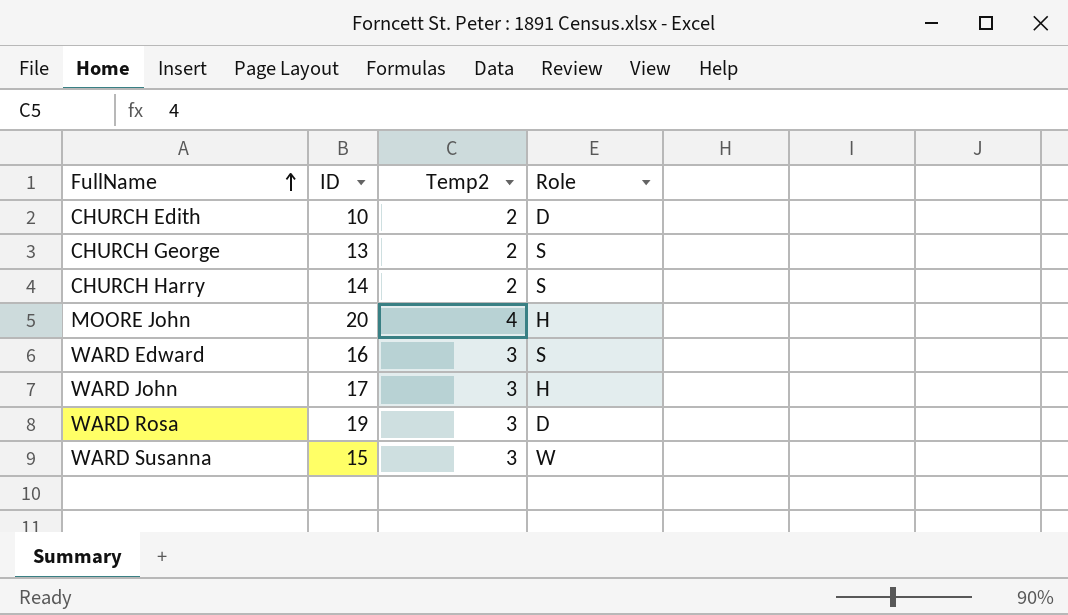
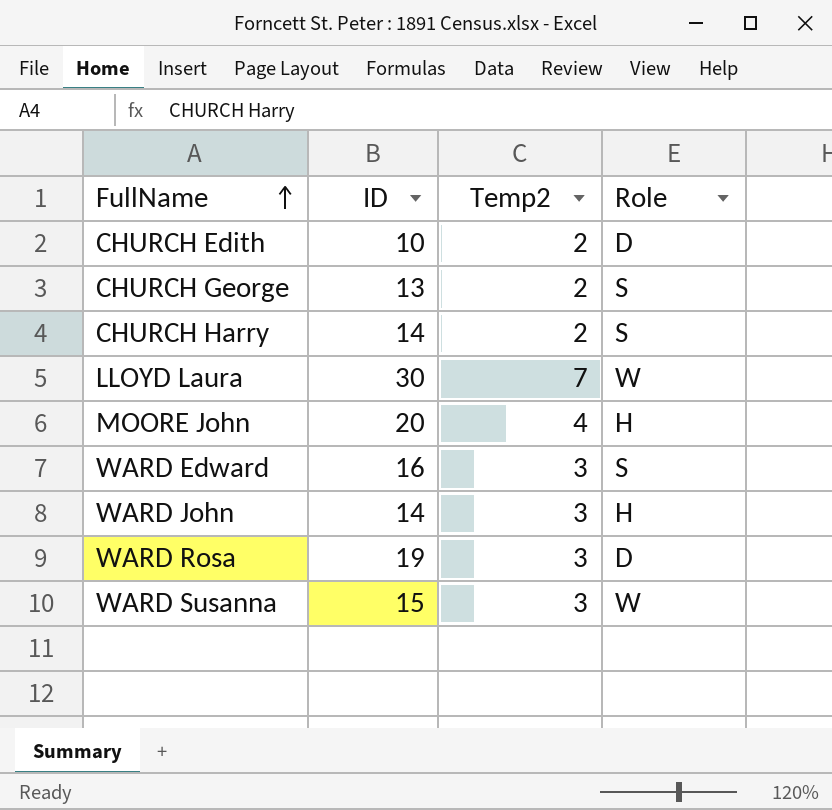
row LLOYD Laura: none -> 30 | 7 | W
WARD John | ID: 17 -> 14

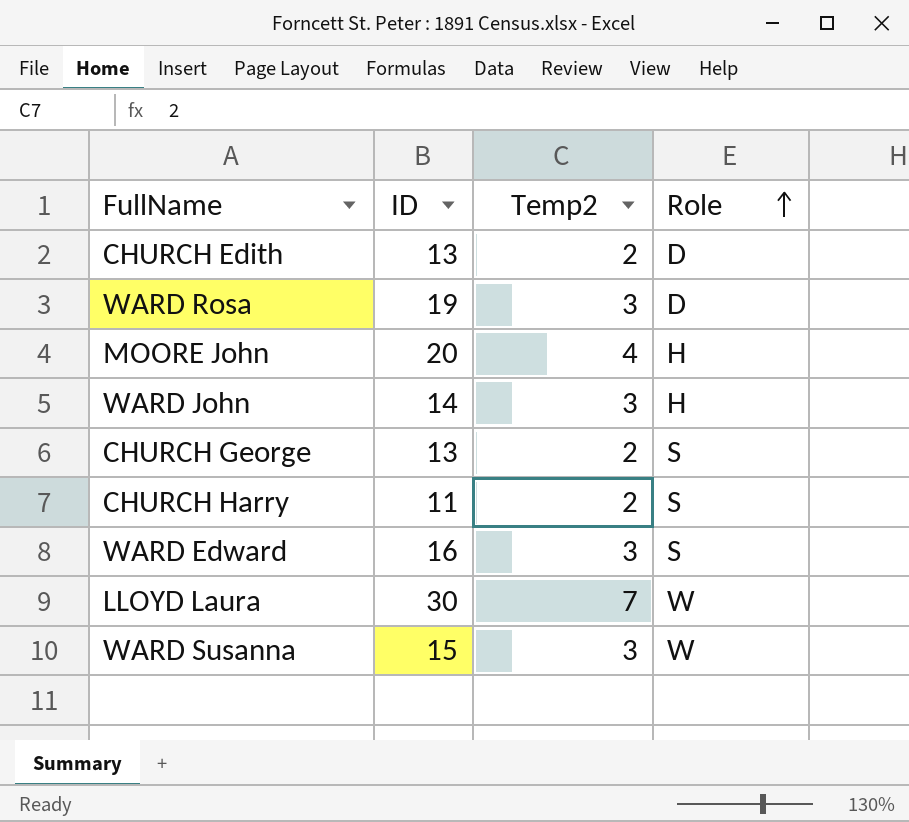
row order: FullName ascending -> Role ascending
CHURCH Edith | ID: 10 -> 13
CHURCH Harry | ID: 14 -> 11

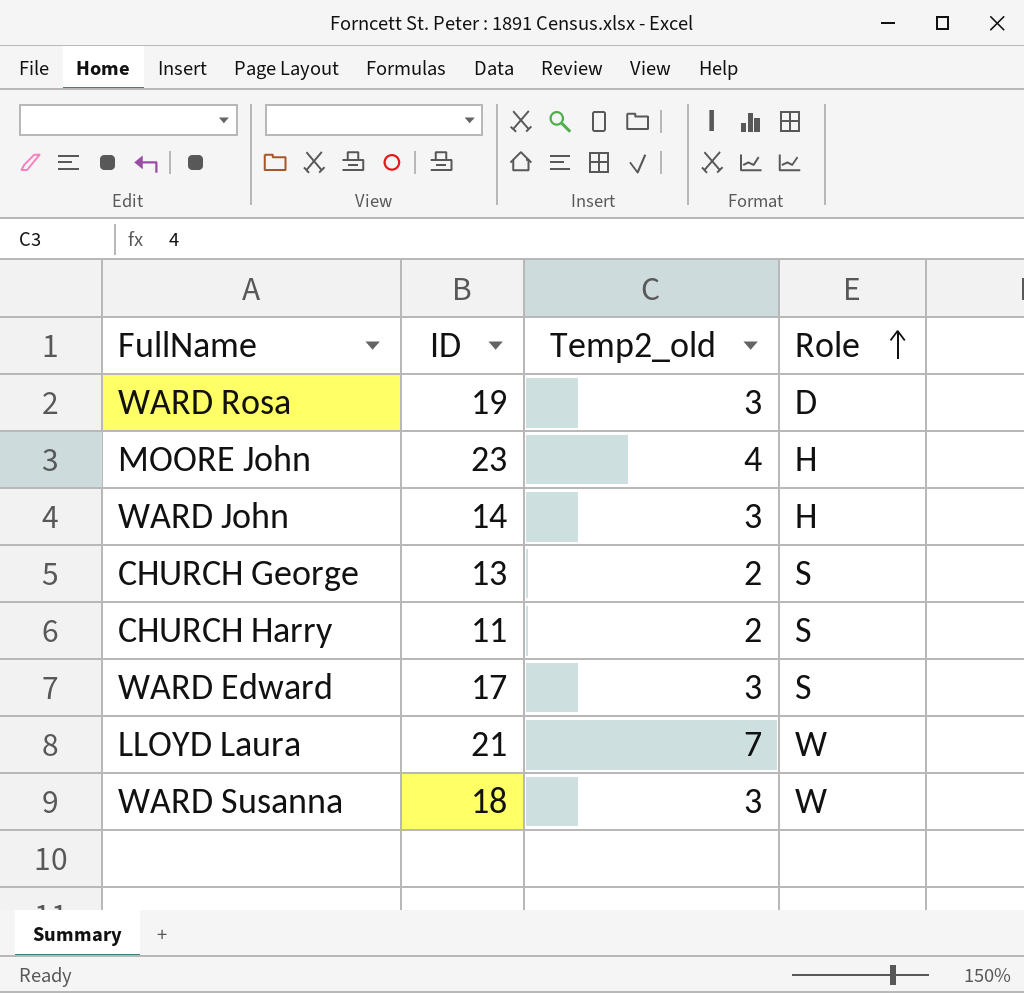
column name: Temp2 -> Temp2_old
row CHURCH Edith: 13 | 2 | D -> none
MOORE John | ID: 20 -> 23
WARD Edward | ID: 16 -> 17
LLOYD Laura | ID: 30 -> 21
WARD Susanna | ID: 15 -> 18

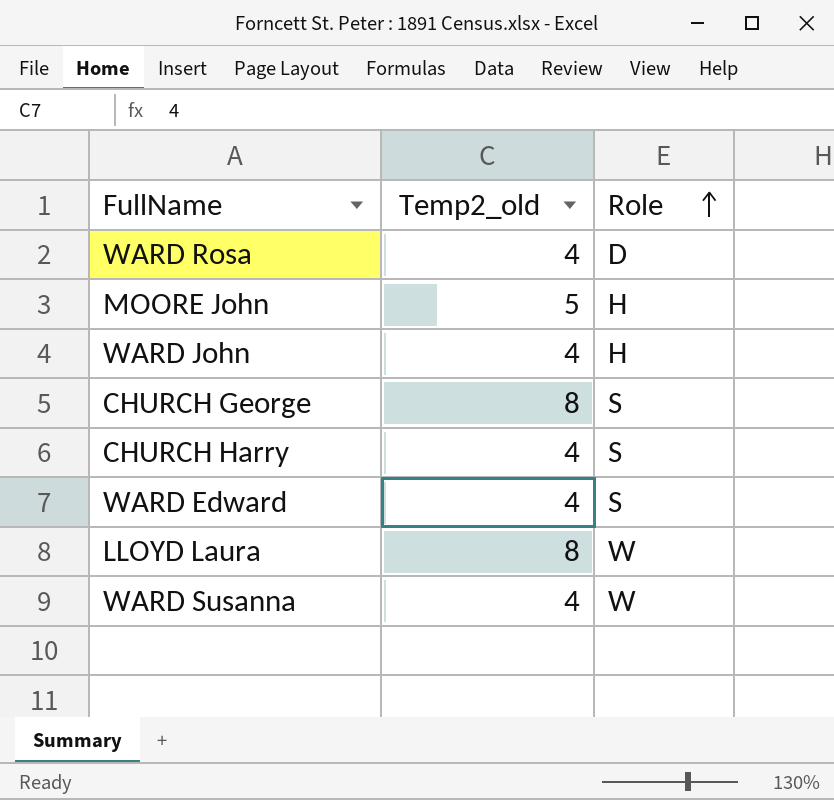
column ID | position: 2 -> none
WARD Rosa | Temp2_old: 3 -> 4
MOORE John | Temp2_old: 4 -> 5
WARD John | Temp2_old: 3 -> 4
CHURCH George | Temp2_old: 2 -> 8
CHURCH Harry | Temp2_old: 2 -> 4
WARD Edward | Temp2_old: 3 -> 4
LLOYD Laura | Temp2_old: 7 -> 8
WARD Susanna | Temp2_old: 3 -> 4

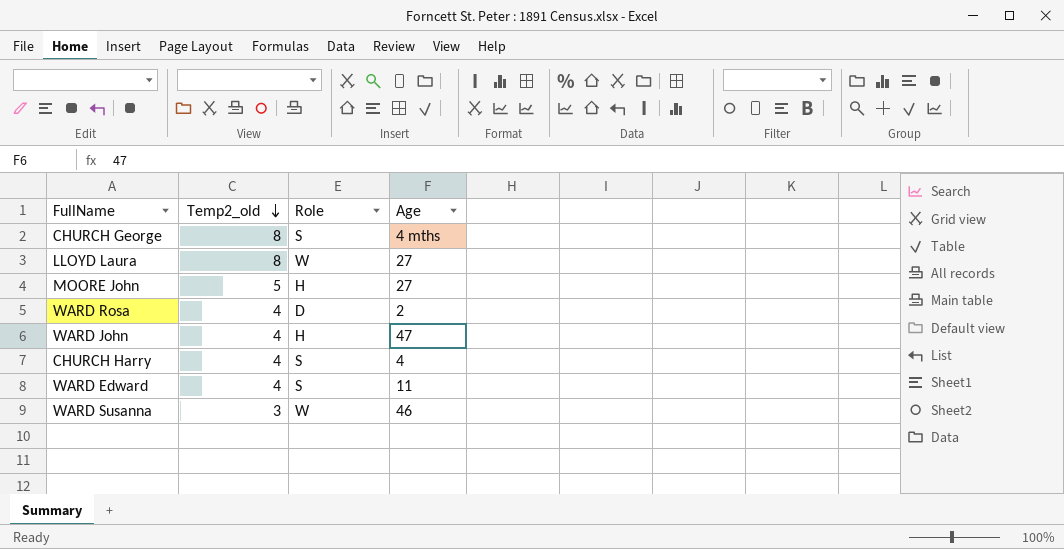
row order: Role ascending -> Temp2_old descending
column Age | position: none -> 4
WARD Susanna | Temp2_old: 4 -> 3

